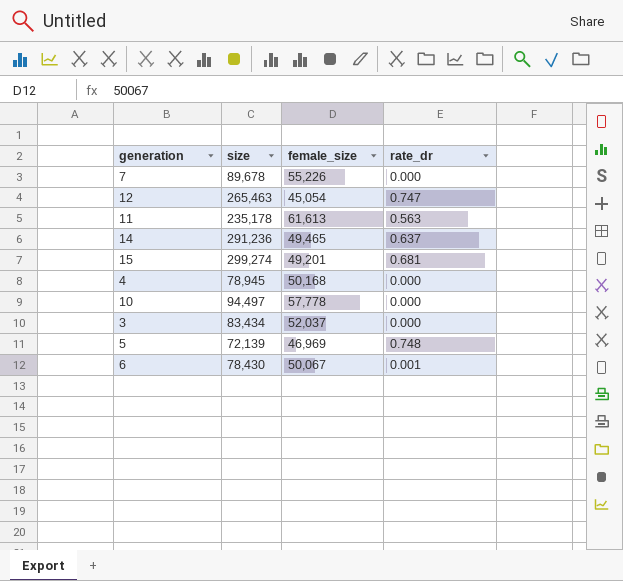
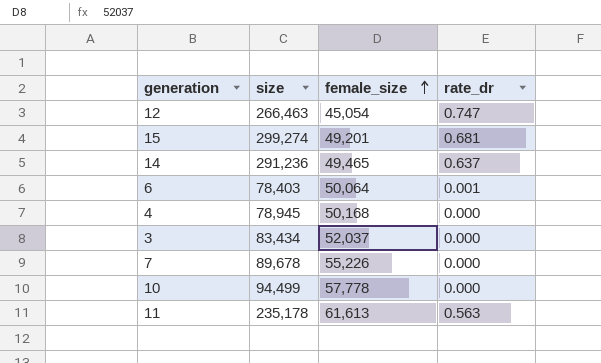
row order: none -> female_size ascending
row 5: 72,139 | 46,969 | 0.748 -> none
12 | size: 265,463 -> 266,463
6 | size: 78,430 -> 78,403
6 | female_size: 50,067 -> 50,064
10 | size: 94,497 -> 94,499

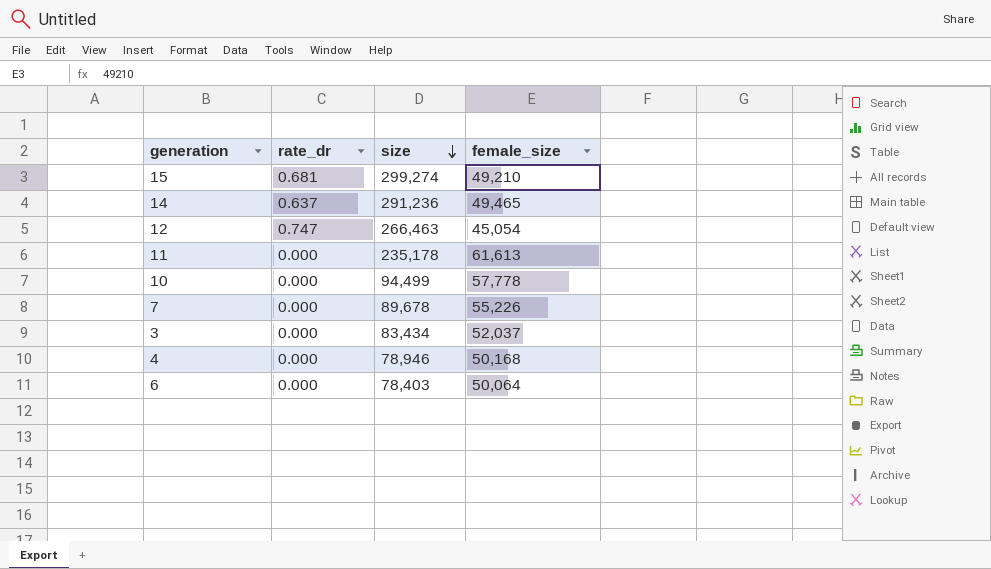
row order: female_size ascending -> size descending
column rate_dr | position: 4 -> 2
15 | female_size: 49,201 -> 49,210
11 | rate_dr: 0.563 -> 0.000
4 | size: 78,945 -> 78,946
6 | rate_dr: 0.001 -> 0.000

